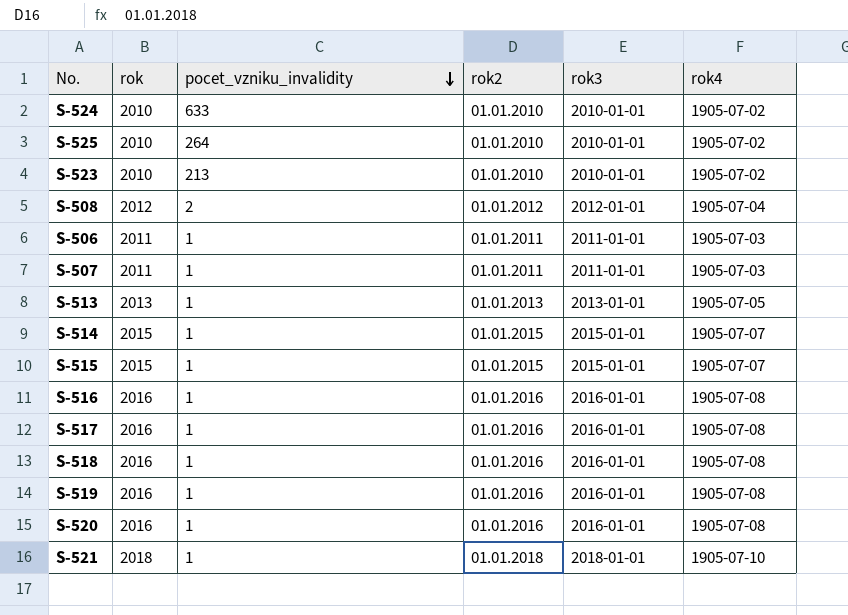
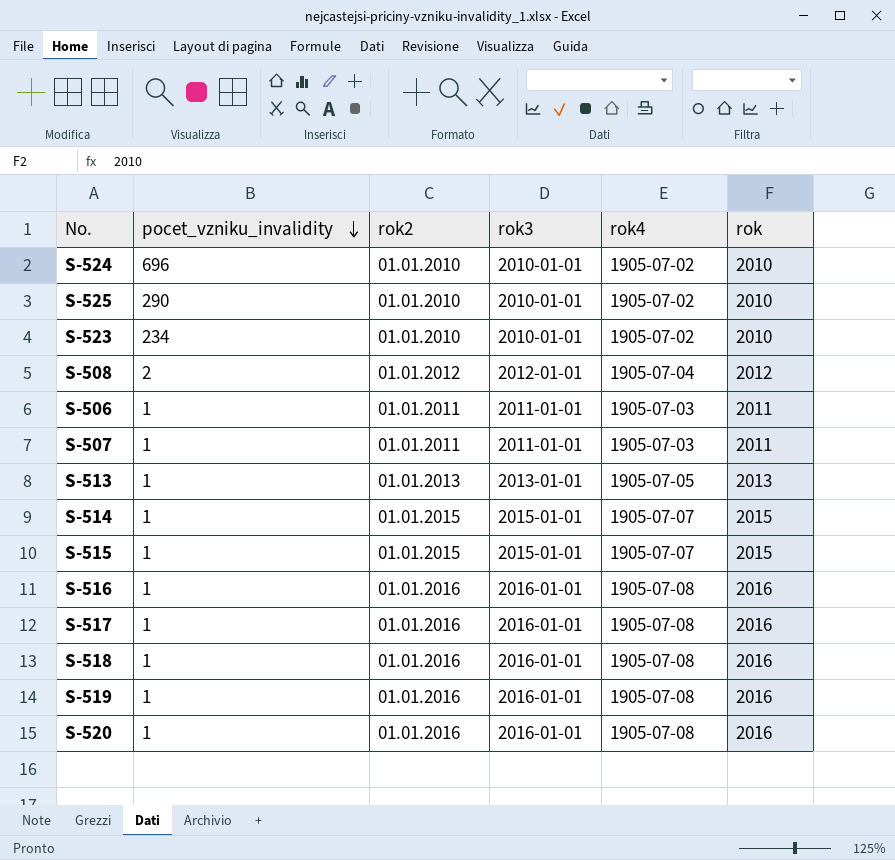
column rok | position: 2 -> 6
row S-521: 2018 | 1 | 01.01.2018 | 2018-01-01 | 1905-07-10 -> none
S-524 | pocet_vzniku_invalidity: 633 -> 696
S-525 | pocet_vzniku_invalidity: 264 -> 290
S-523 | pocet_vzniku_invalidity: 213 -> 234

